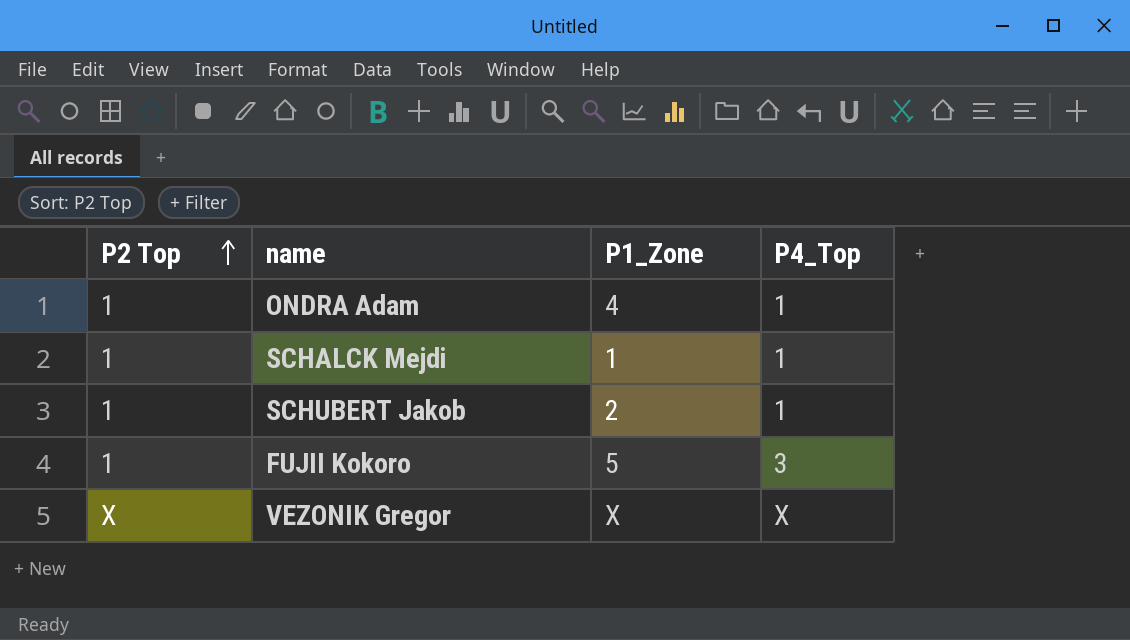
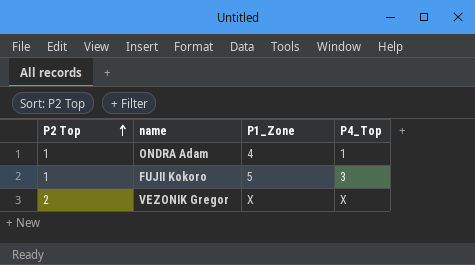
row SCHALCK Mejdi: 1 | 1 | 1 -> none
row SCHUBERT Jakob: 1 | 2 | 1 -> none
VEZONIK Gregor | P2 Top: X -> 2

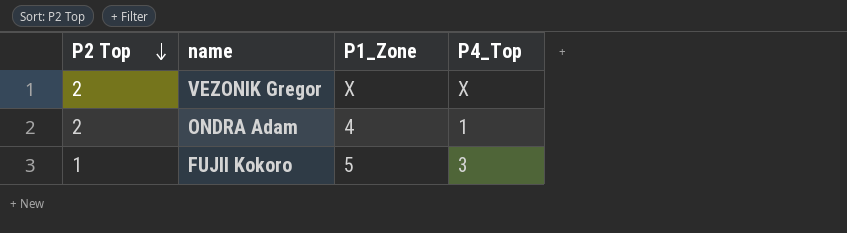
row order: P2 Top ascending -> P2 Top descending
ONDRA Adam | P2 Top: 1 -> 2

